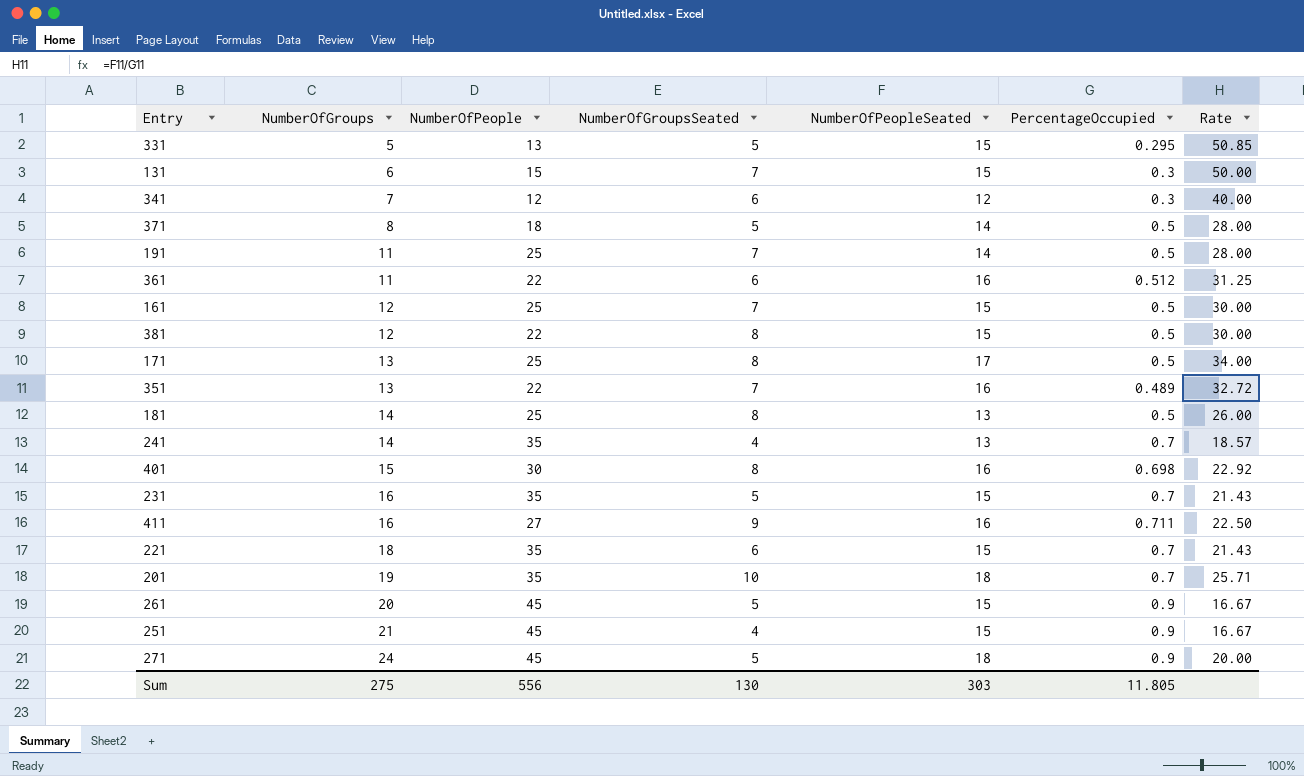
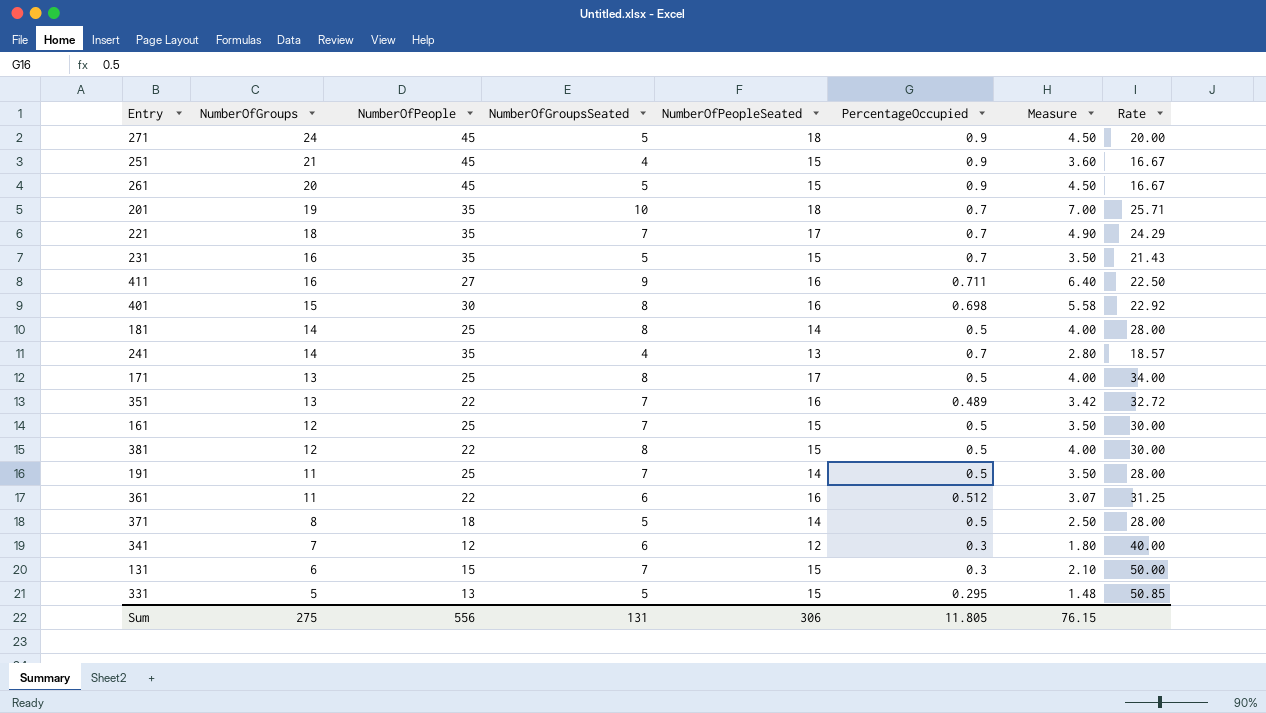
row order: NumberOfGroups ascending -> NumberOfGroups descending
column Measure | formula: none -> [NumberOfGroupsSeated] * [PercentageOccupied]
221 | NumberOfGroupsSeated: 6 -> 7
221 | NumberOfPeopleSeated: 15 -> 17
221 | Rate: 21.43 -> 24.29
181 | NumberOfPeopleSeated: 13 -> 14
181 | Rate: 26.00 -> 28.00
Sum | NumberOfGroupsSeated: 130 -> 131
Sum | NumberOfPeopleSeated: 303 -> 306

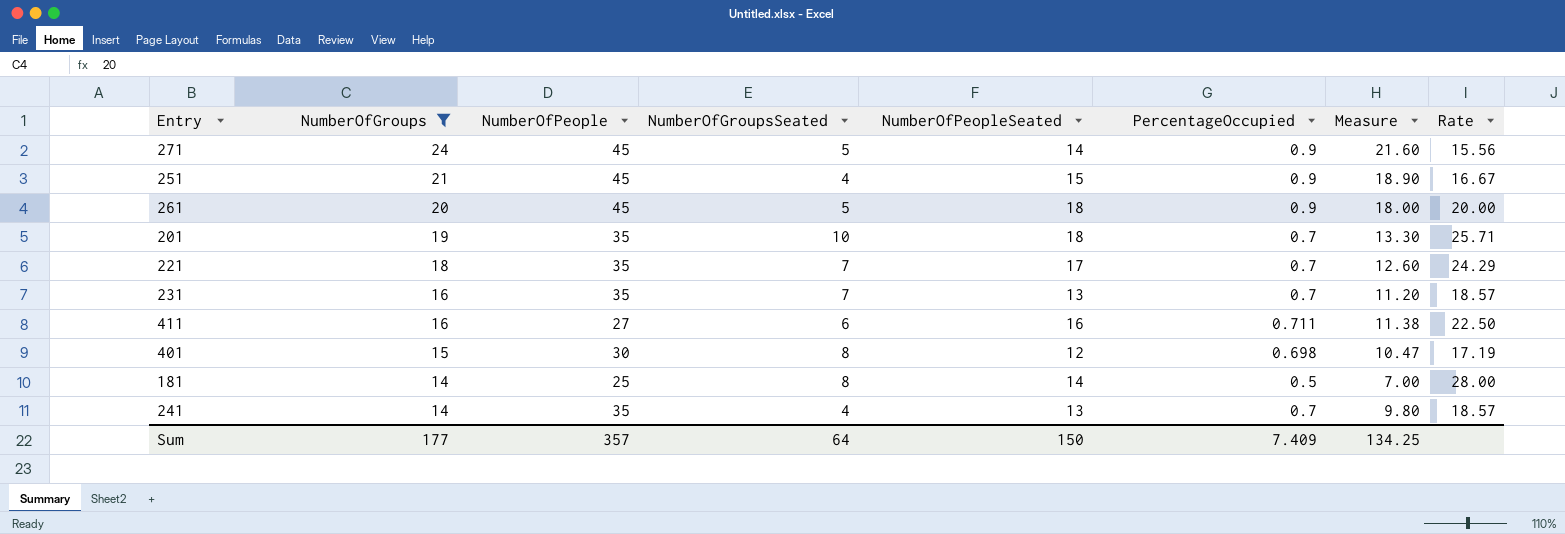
filter: none -> NumberOfGroups >= 14
column Measure | formula: [NumberOfGroupsSeated] * [PercentageOccupied] -> [NumberOfGroups] * [PercentageOccupied]
271 | NumberOfPeopleSeated: 18 -> 14
271 | Rate: 20.00 -> 15.56
261 | NumberOfPeopleSeated: 15 -> 18
261 | Rate: 16.67 -> 20.00
231 | NumberOfGroupsSeated: 5 -> 7
231 | NumberOfPeopleSeated: 15 -> 13
231 | Rate: 21.43 -> 18.57
411 | NumberOfGroupsSeated: 9 -> 6
401 | NumberOfPeopleSeated: 16 -> 12
401 | Rate: 22.92 -> 17.19
Sum | NumberOfGroups: 275 -> 177
Sum | NumberOfPeople: 556 -> 357
Sum | NumberOfGroupsSeated: 131 -> 64
Sum | NumberOfPeopleSeated: 306 -> 150
Sum | PercentageOccupied: 11.805 -> 7.409
Sum | Measure: 76.15 -> 134.25

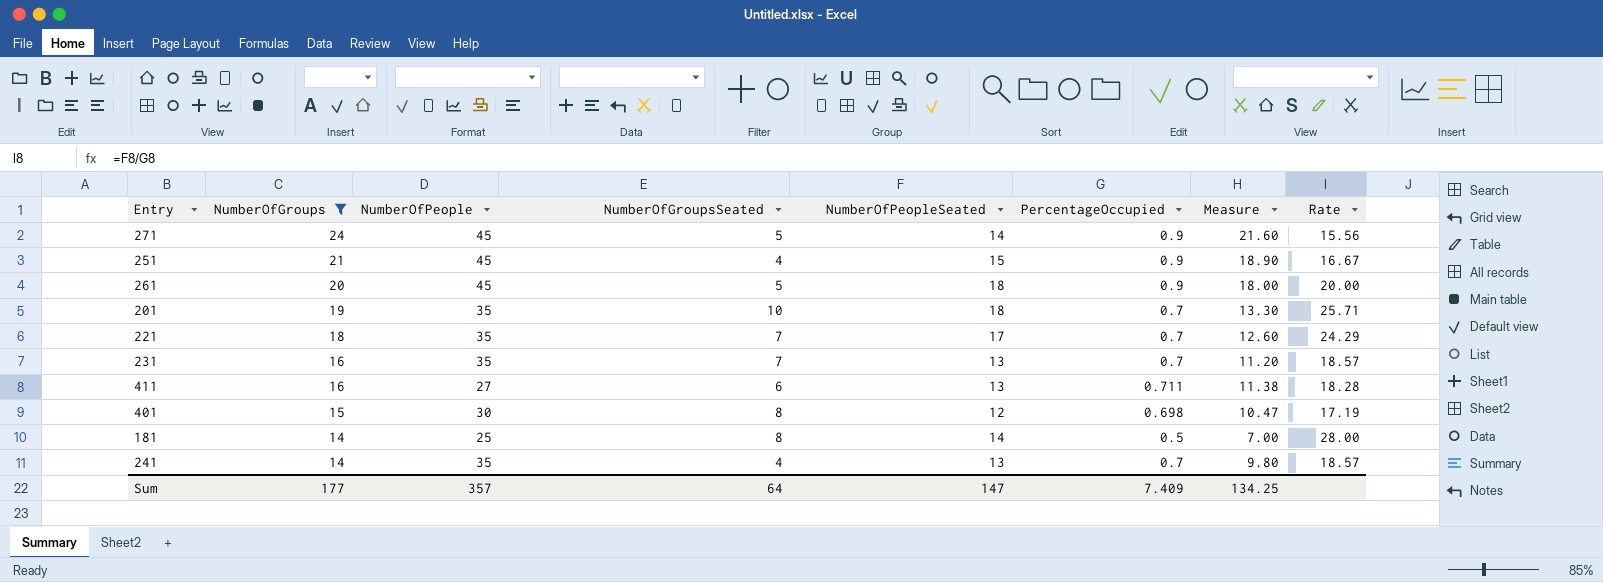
411 | NumberOfPeopleSeated: 16 -> 13
411 | Rate: 22.50 -> 18.28
Sum | NumberOfPeopleSeated: 150 -> 147

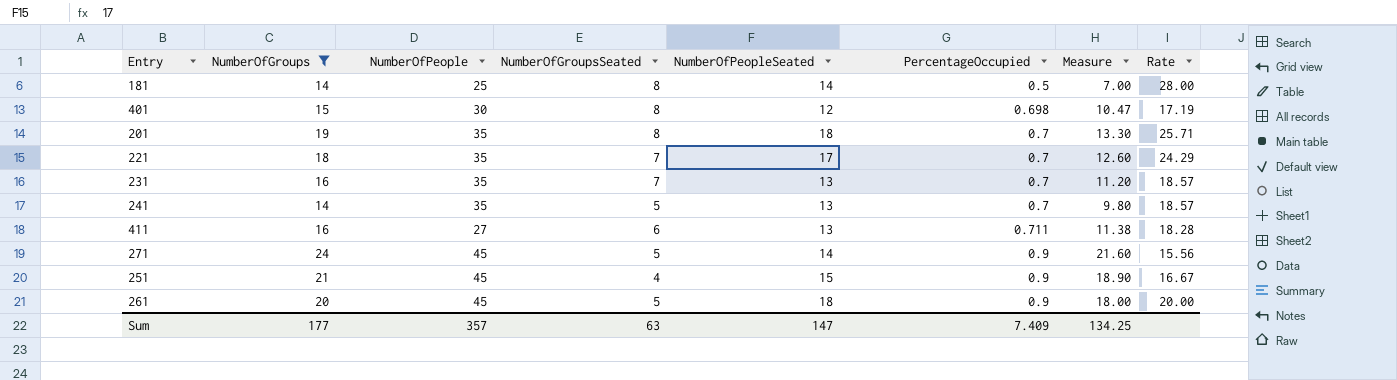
row order: NumberOfGroups descending -> PercentageOccupied ascending
201 | NumberOfGroupsSeated: 10 -> 8
241 | NumberOfGroupsSeated: 4 -> 5
Sum | NumberOfGroupsSeated: 64 -> 63

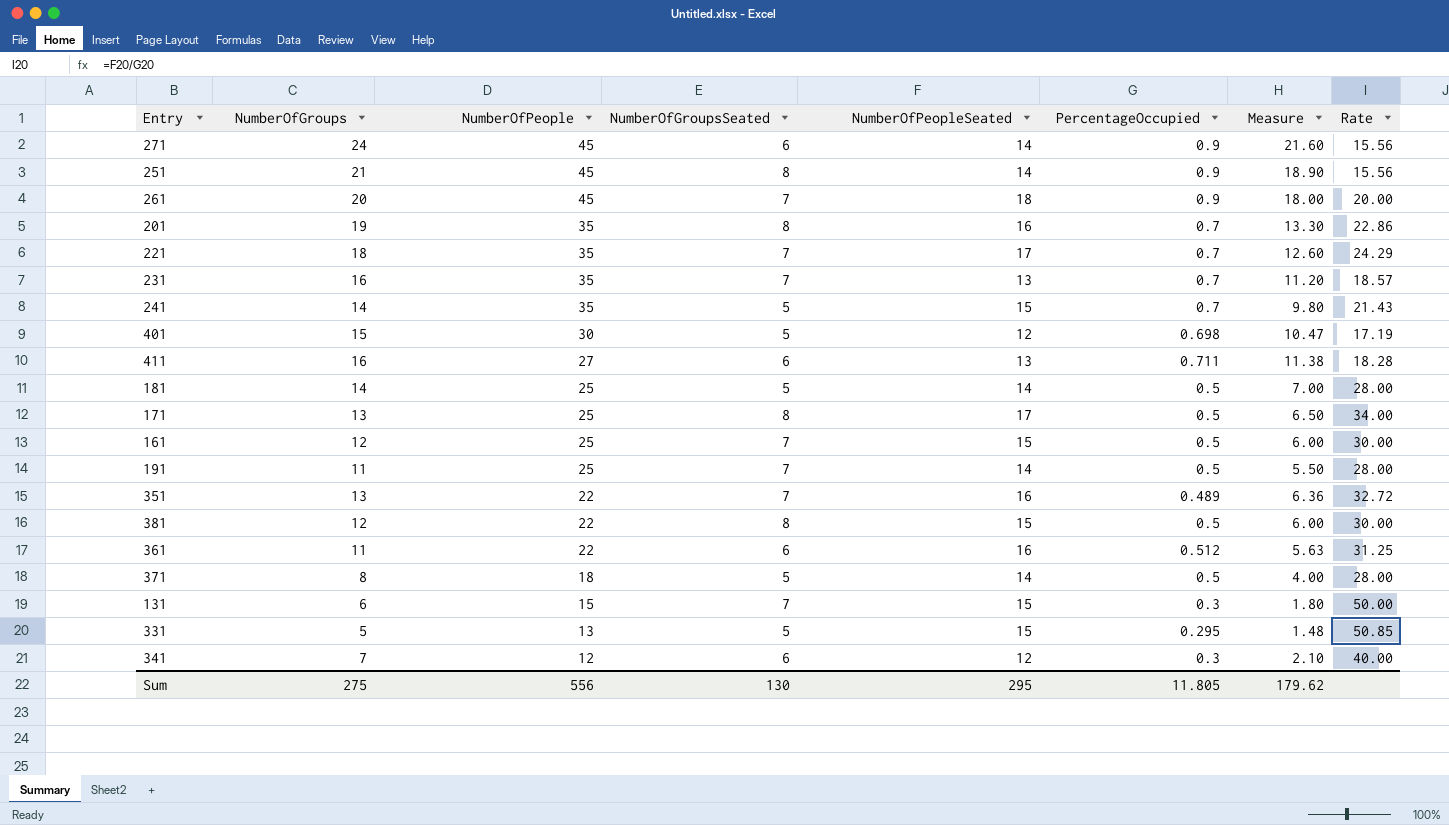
filter: NumberOfGroups >= 14 -> none
row order: PercentageOccupied ascending -> NumberOfPeople descending
271 | NumberOfGroupsSeated: 5 -> 6
251 | NumberOfGroupsSeated: 4 -> 8
251 | NumberOfPeopleSeated: 15 -> 14
251 | Rate: 16.67 -> 15.56
261 | NumberOfGroupsSeated: 5 -> 7
201 | NumberOfPeopleSeated: 18 -> 16
201 | Rate: 25.71 -> 22.86
241 | NumberOfPeopleSeated: 13 -> 15
241 | Rate: 18.57 -> 21.43
401 | NumberOfGroupsSeated: 8 -> 5
181 | NumberOfGroupsSeated: 8 -> 5
Sum | NumberOfGroups: 177 -> 275
Sum | NumberOfPeople: 357 -> 556
Sum | NumberOfGroupsSeated: 63 -> 130
Sum | NumberOfPeopleSeated: 147 -> 295
Sum | PercentageOccupied: 7.409 -> 11.805
Sum | Measure: 134.25 -> 179.62

